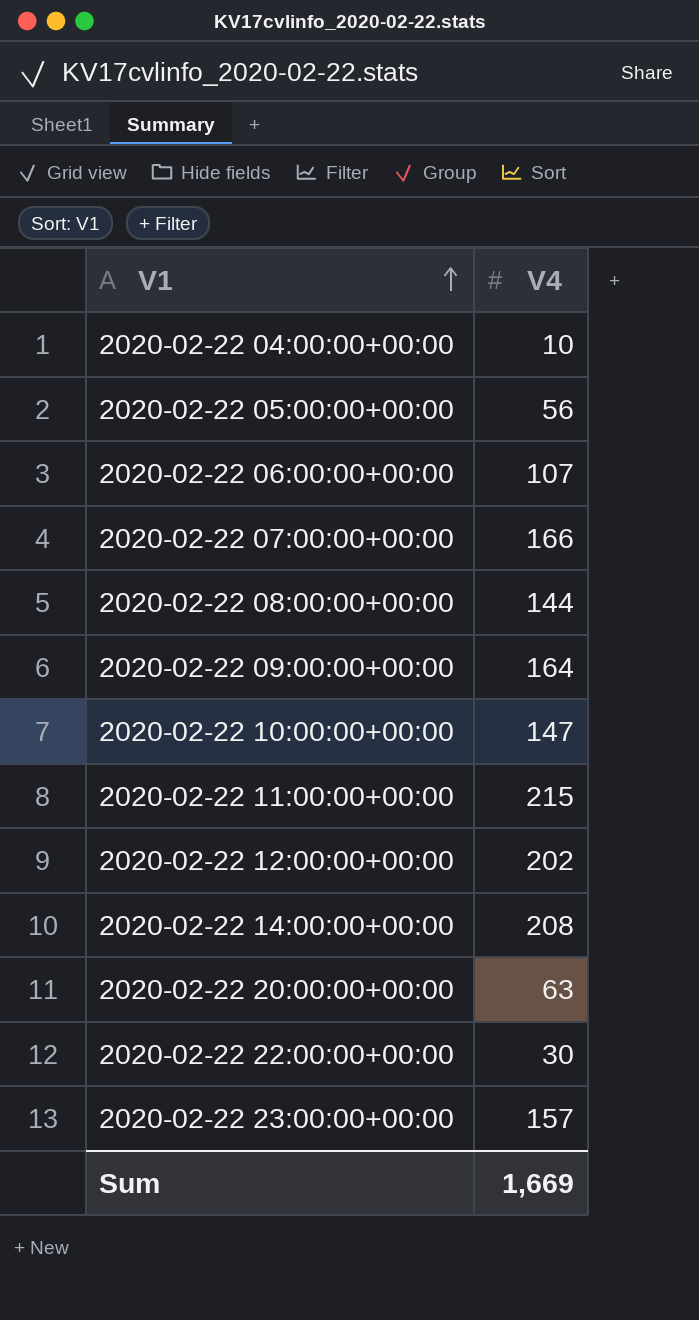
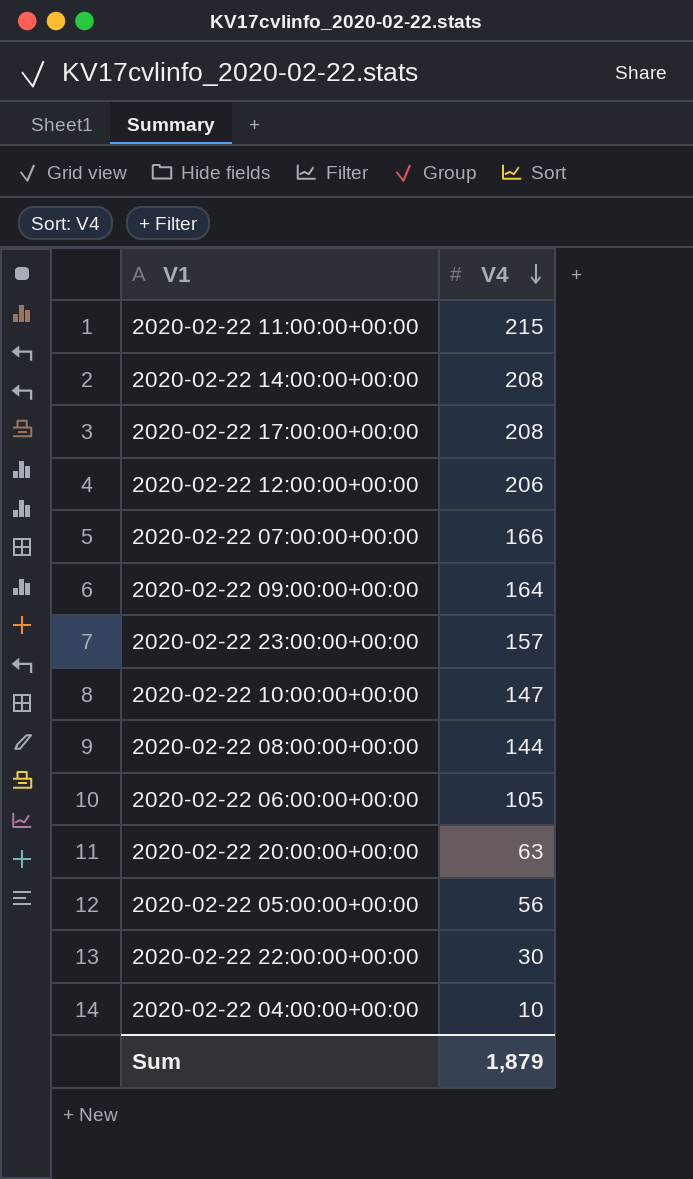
row order: V1 ascending -> V4 descending
row 2020-02-22 17:00:00+00:00: none -> 208
2020-02-22 12:00:00+00:00 | V4: 202 -> 206
2020-02-22 06:00:00+00:00 | V4: 107 -> 105
Sum | V4: 1,669 -> 1,879

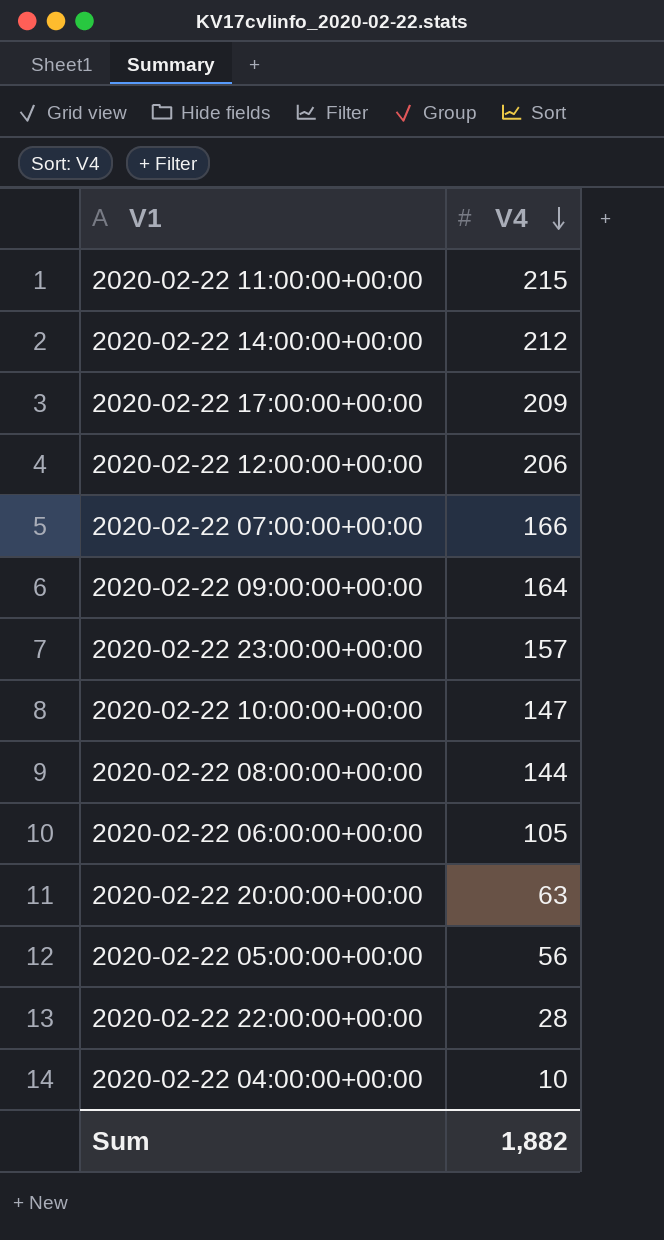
2020-02-22 14:00:00+00:00 | V4: 208 -> 212
2020-02-22 17:00:00+00:00 | V4: 208 -> 209
2020-02-22 22:00:00+00:00 | V4: 30 -> 28
Sum | V4: 1,879 -> 1,882

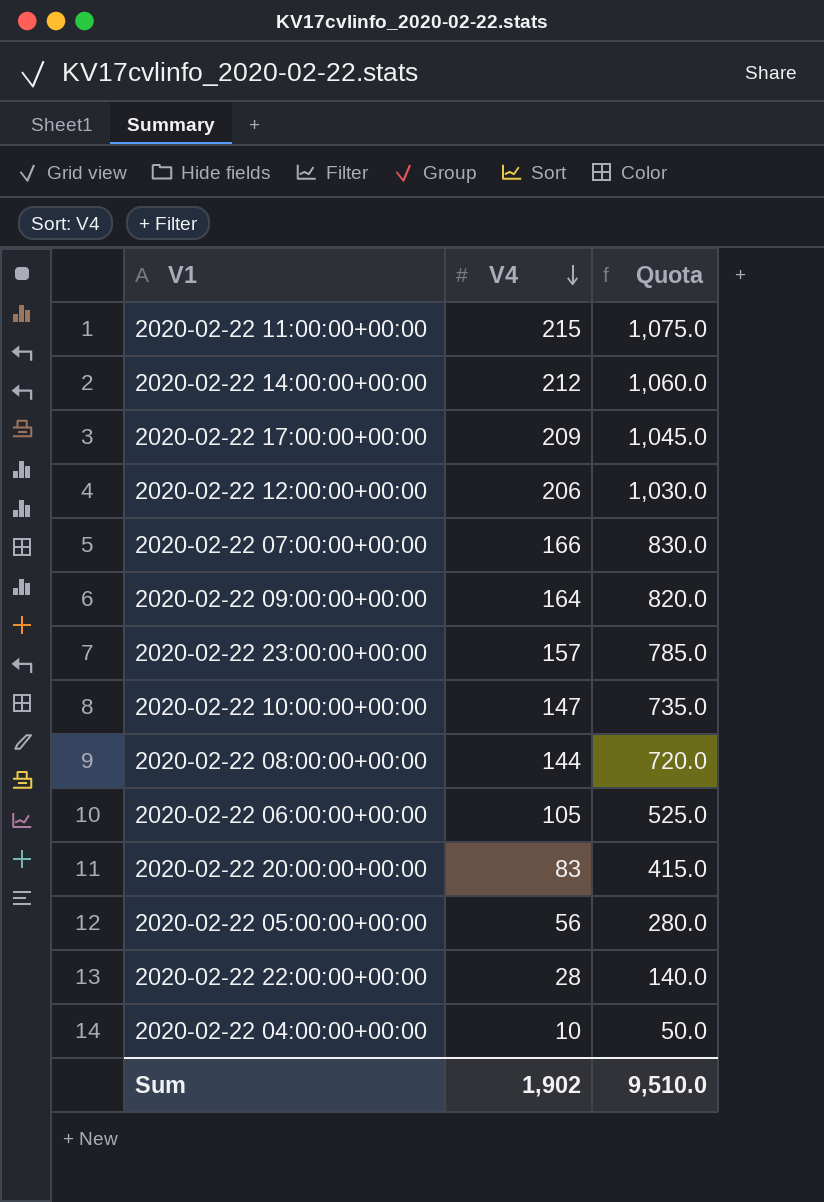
column Quota | formula: none -> [V4] * 5
2020-02-22 20:00:00+00:00 | V4: 63 -> 83
Sum | V4: 1,882 -> 1,902

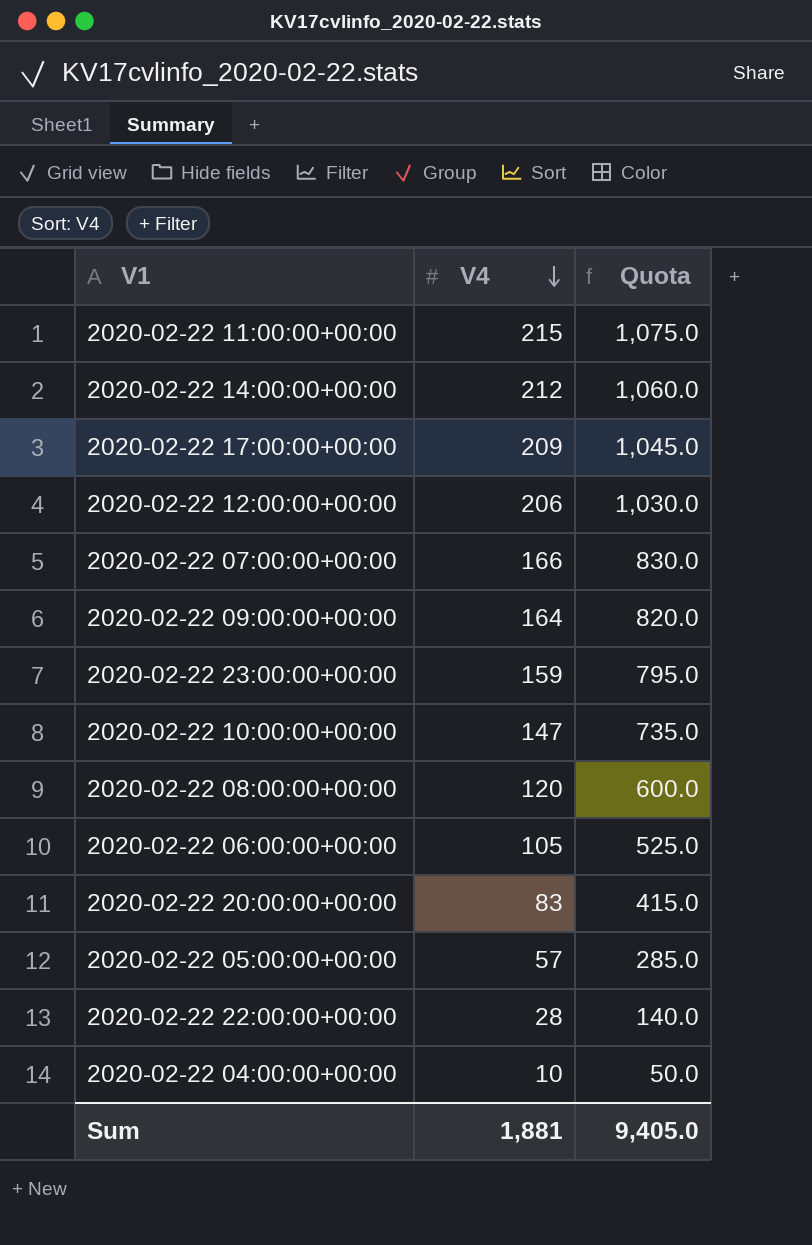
2020-02-22 23:00:00+00:00 | V4: 157 -> 159
2020-02-22 23:00:00+00:00 | Quota: 785.0 -> 795.0
2020-02-22 08:00:00+00:00 | V4: 144 -> 120
2020-02-22 08:00:00+00:00 | Quota: 720.0 -> 600.0
2020-02-22 05:00:00+00:00 | V4: 56 -> 57
2020-02-22 05:00:00+00:00 | Quota: 280.0 -> 285.0
Sum | V4: 1,902 -> 1,881
Sum | Quota: 9,510.0 -> 9,405.0

